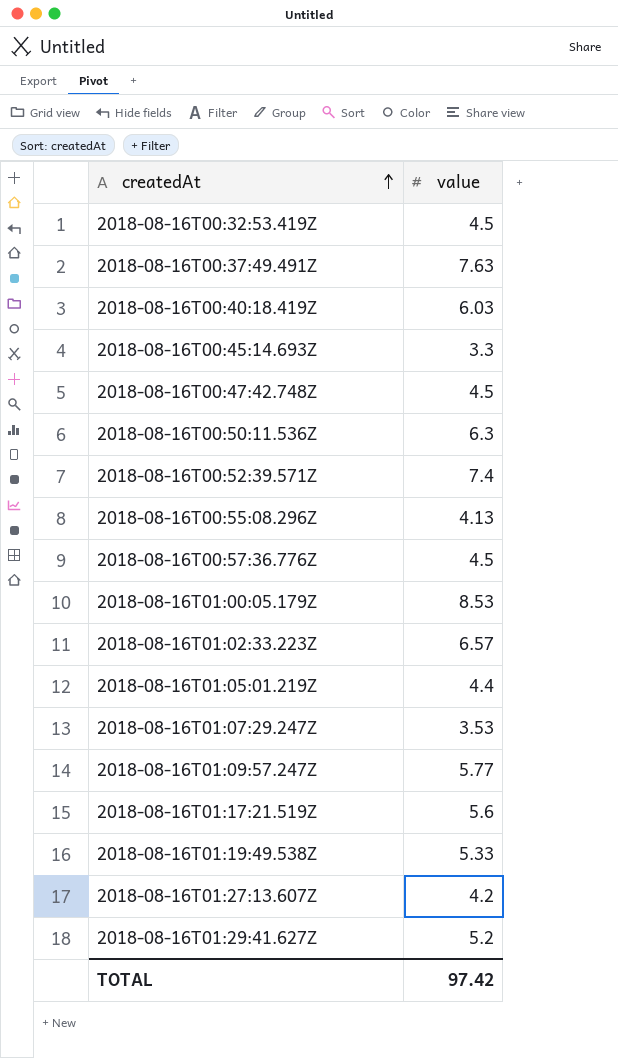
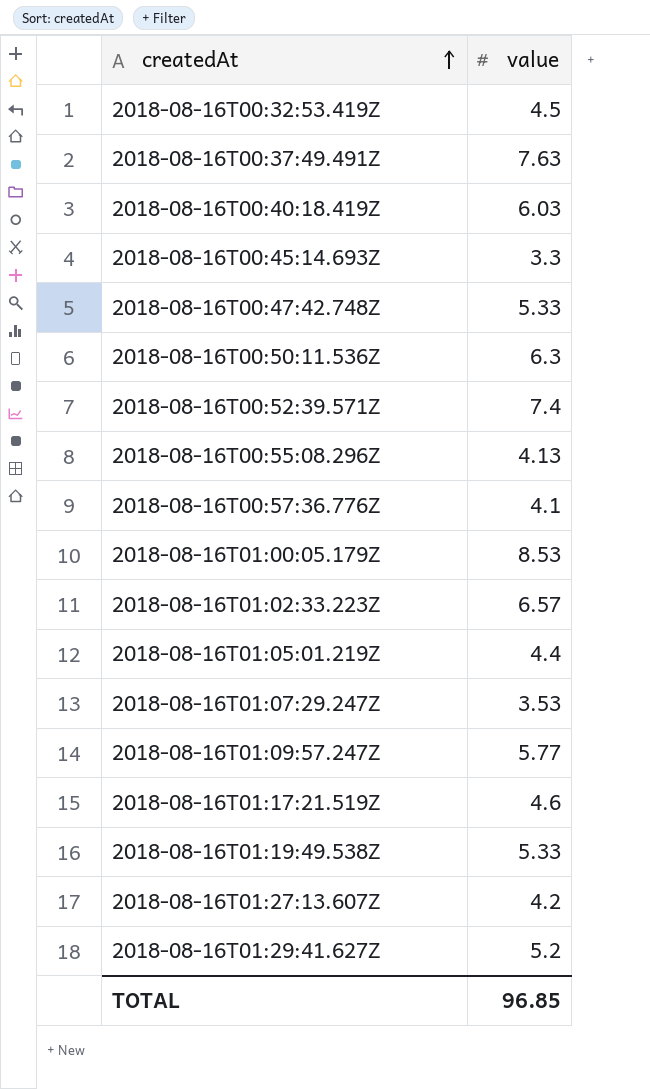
2018-08-16T00:47:42.748Z | value: 4.5 -> 5.33
2018-08-16T00:57:36.776Z | value: 4.5 -> 4.1
2018-08-16T01:17:21.519Z | value: 5.6 -> 4.6
TOTAL | value: 97.42 -> 96.85

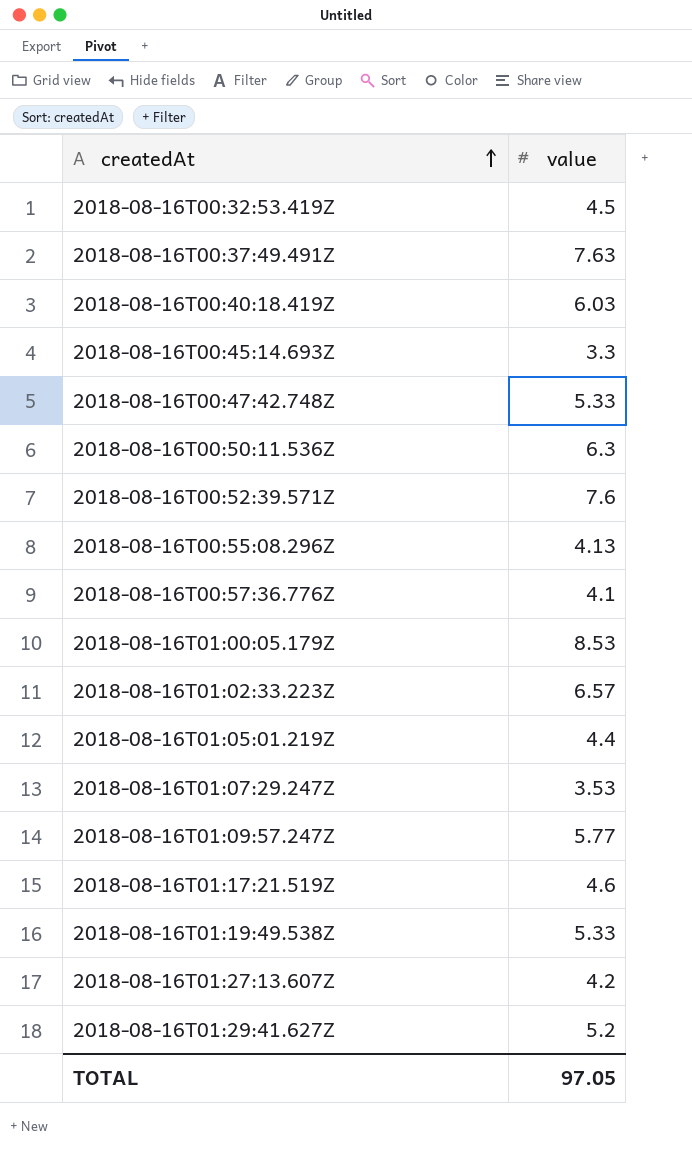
2018-08-16T00:52:39.571Z | value: 7.4 -> 7.6
TOTAL | value: 96.85 -> 97.05

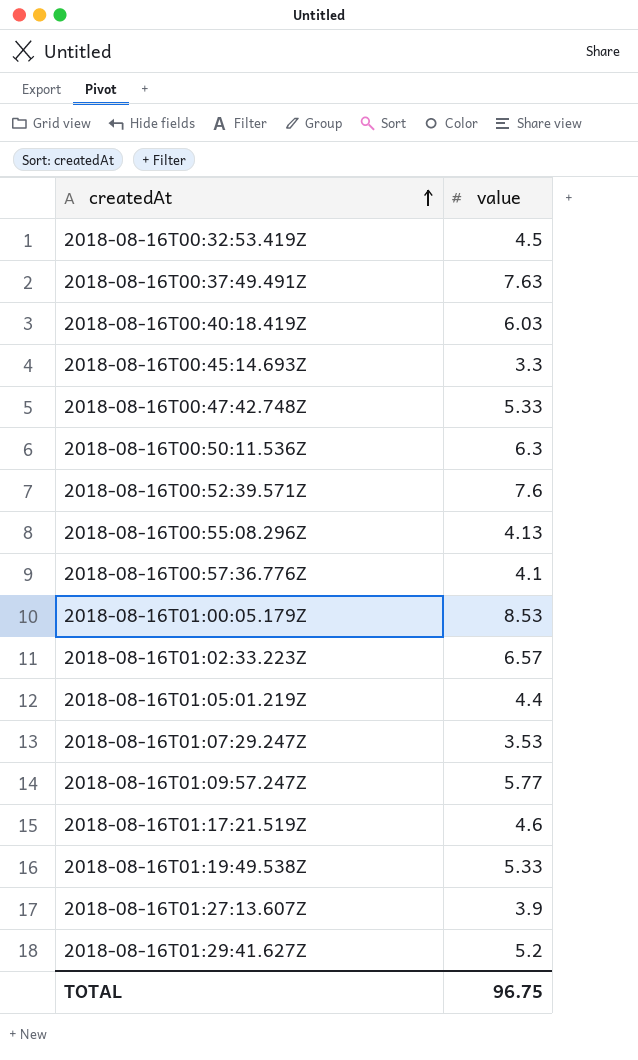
2018-08-16T01:27:13.607Z | value: 4.2 -> 3.9
TOTAL | value: 97.05 -> 96.75

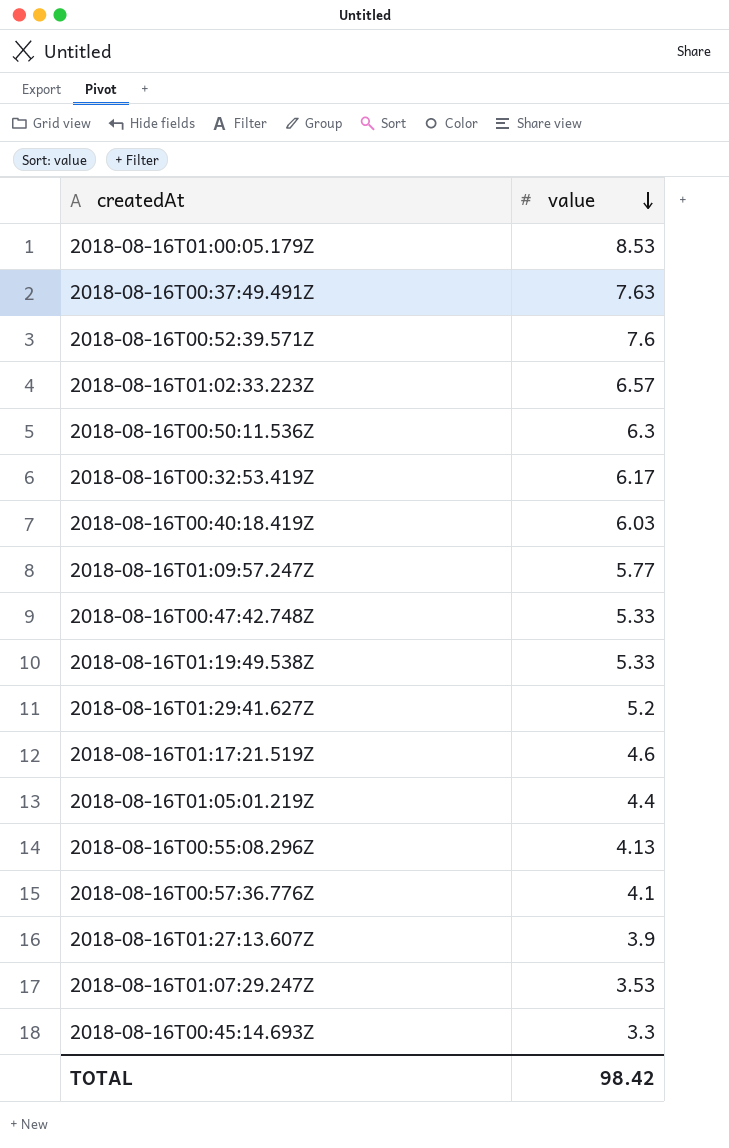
row order: createdAt ascending -> value descending
2018-08-16T00:32:53.419Z | value: 4.5 -> 6.17
TOTAL | value: 96.75 -> 98.42

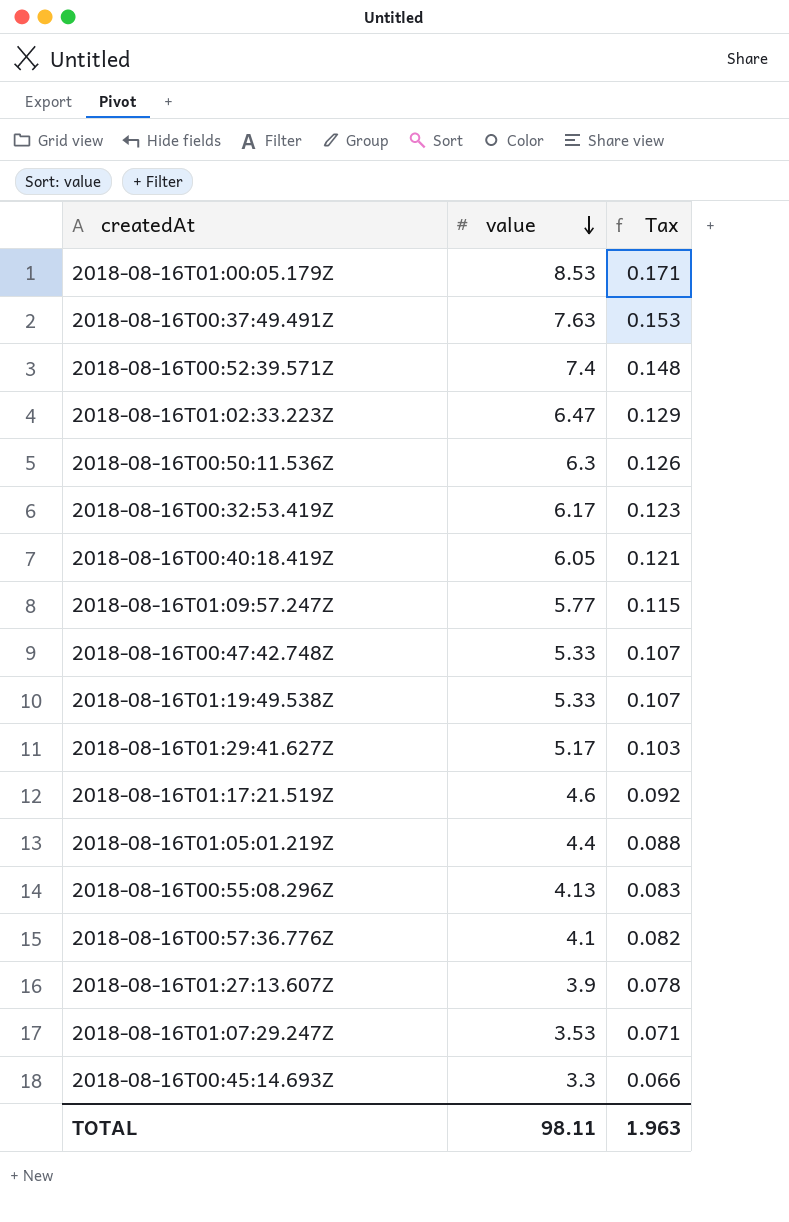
column Tax | formula: none -> [value] * 0.02
2018-08-16T00:52:39.571Z | value: 7.6 -> 7.4
2018-08-16T01:02:33.223Z | value: 6.57 -> 6.47
2018-08-16T00:40:18.419Z | value: 6.03 -> 6.05
2018-08-16T01:29:41.627Z | value: 5.2 -> 5.17
TOTAL | value: 98.42 -> 98.11

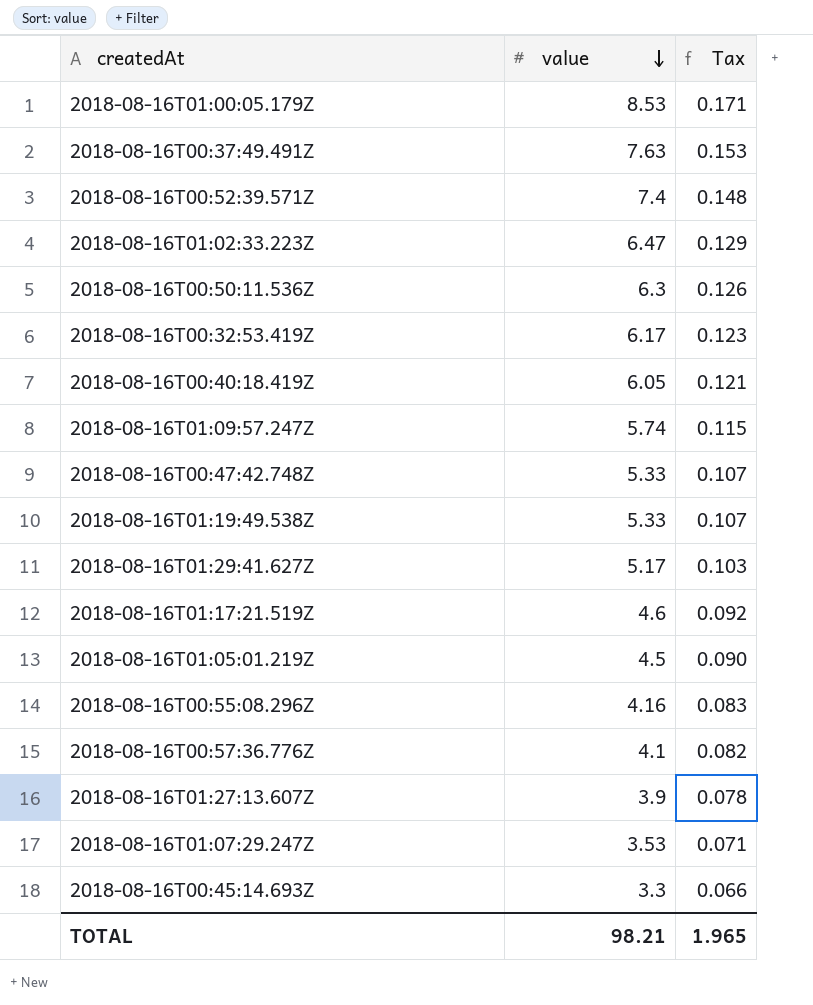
2018-08-16T01:09:57.247Z | value: 5.77 -> 5.74
2018-08-16T01:05:01.219Z | value: 4.4 -> 4.5
2018-08-16T01:05:01.219Z | Tax: 0.088 -> 0.090
2018-08-16T00:55:08.296Z | value: 4.13 -> 4.16
TOTAL | value: 98.11 -> 98.21
TOTAL | Tax: 1.963 -> 1.965

